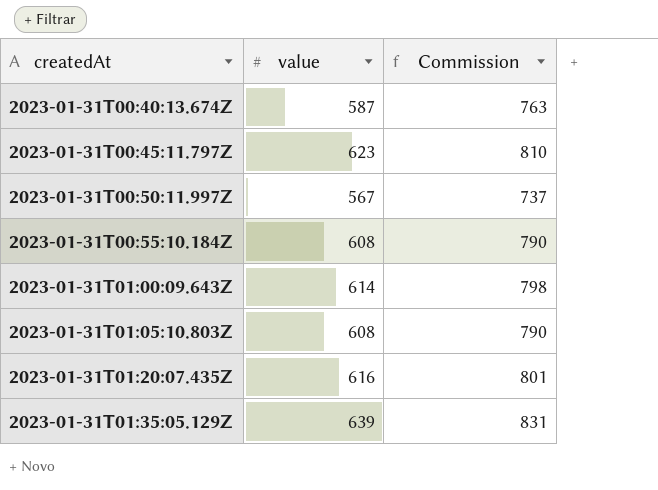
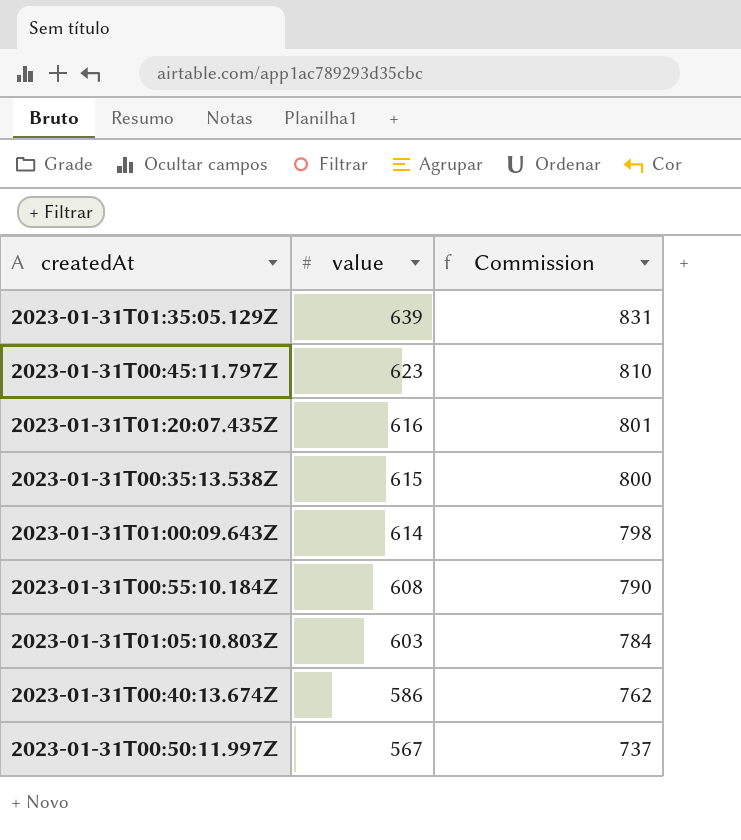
row order: createdAt ascending -> value descending
row 2023-01-31T00:35:13.538Z: none -> 615 | 800
2023-01-31T01:05:10.803Z | value: 608 -> 603
2023-01-31T01:05:10.803Z | Commission: 790 -> 784
2023-01-31T00:40:13.674Z | value: 587 -> 586
2023-01-31T00:40:13.674Z | Commission: 763 -> 762

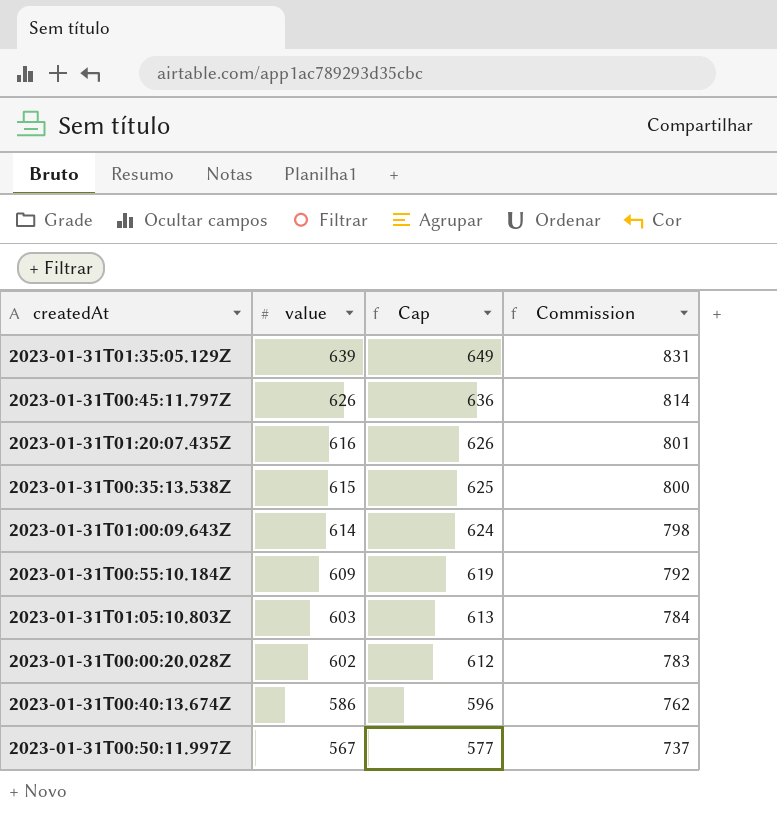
column Cap | formula: none -> [value] + 10
2023-01-31T00:45:11.797Z | value: 623 -> 626
2023-01-31T00:45:11.797Z | Commission: 810 -> 814
2023-01-31T00:55:10.184Z | value: 608 -> 609
2023-01-31T00:55:10.184Z | Commission: 790 -> 792
row 2023-01-31T00:00:20.028Z: none -> 602 | 612 | 783

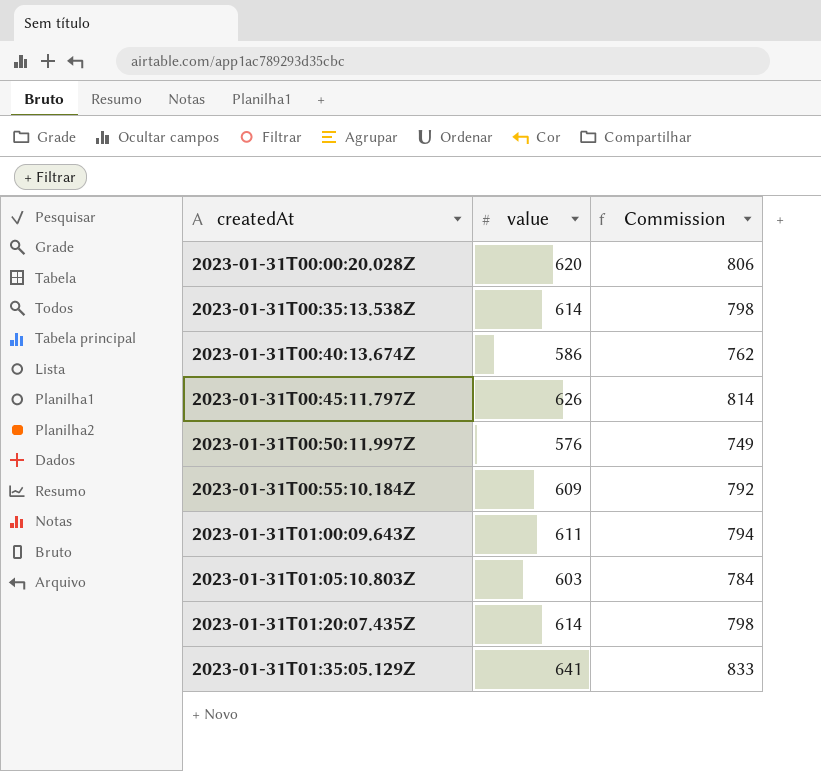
row order: value descending -> createdAt ascending
column Cap | formula: [value] + 10 -> none
2023-01-31T00:00:20.028Z | value: 602 -> 620
2023-01-31T00:00:20.028Z | Commission: 783 -> 806
2023-01-31T00:35:13.538Z | value: 615 -> 614
2023-01-31T00:35:13.538Z | Commission: 800 -> 798
2023-01-31T00:50:11.997Z | value: 567 -> 576
2023-01-31T00:50:11.997Z | Commission: 737 -> 749
2023-01-31T01:00:09.643Z | value: 614 -> 611
2023-01-31T01:00:09.643Z | Commission: 798 -> 794
2023-01-31T01:20:07.435Z | value: 616 -> 614
2023-01-31T01:20:07.435Z | Commission: 801 -> 798
2023-01-31T01:35:05.129Z | value: 639 -> 641
2023-01-31T01:35:05.129Z | Commission: 831 -> 833

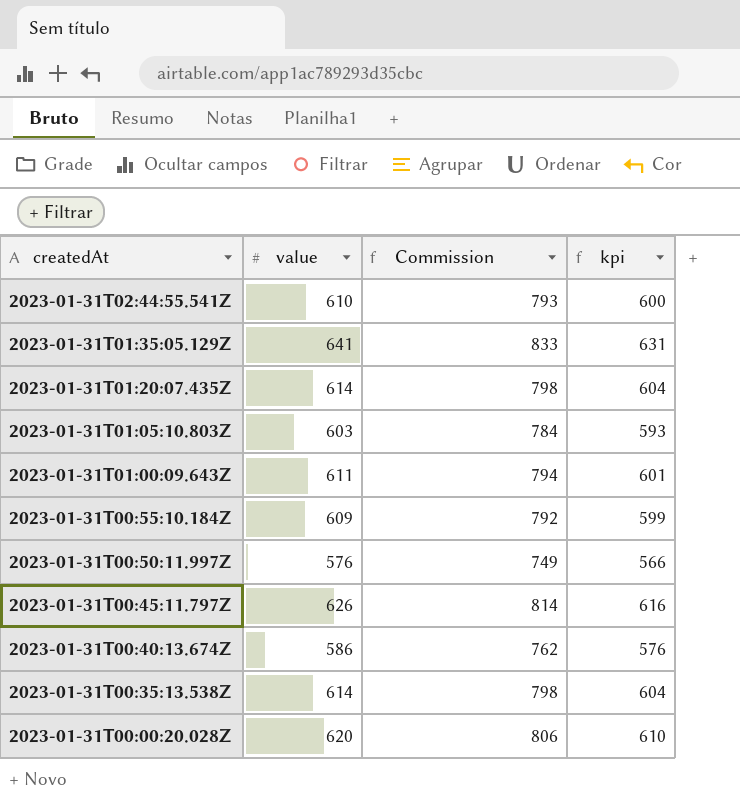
row order: createdAt ascending -> createdAt descending
column kpi | formula: none -> [value] - 10
row 2023-01-31T02:44:55.541Z: none -> 610 | 793 | 600

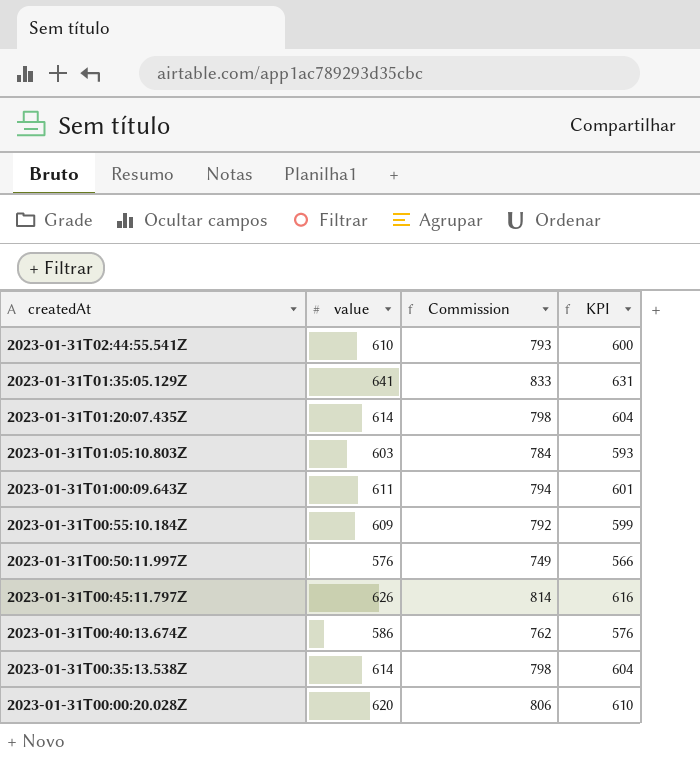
column name: kpi -> KPI

